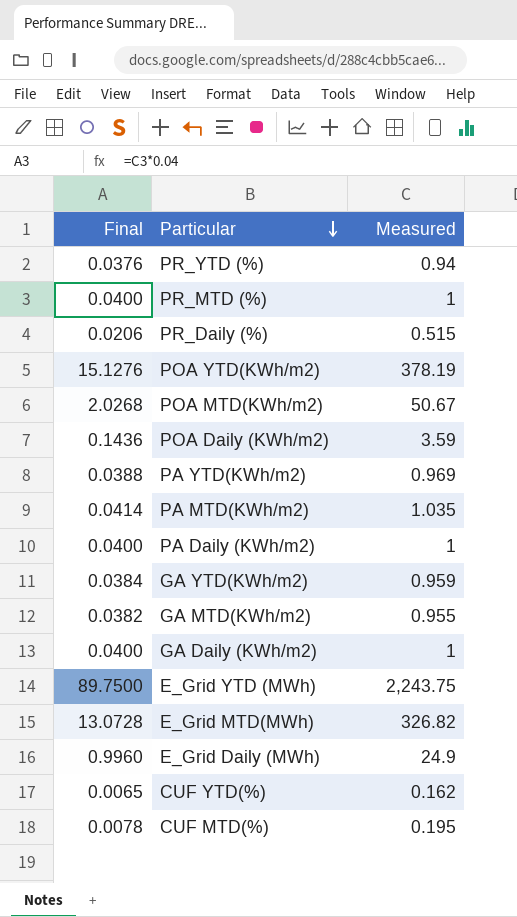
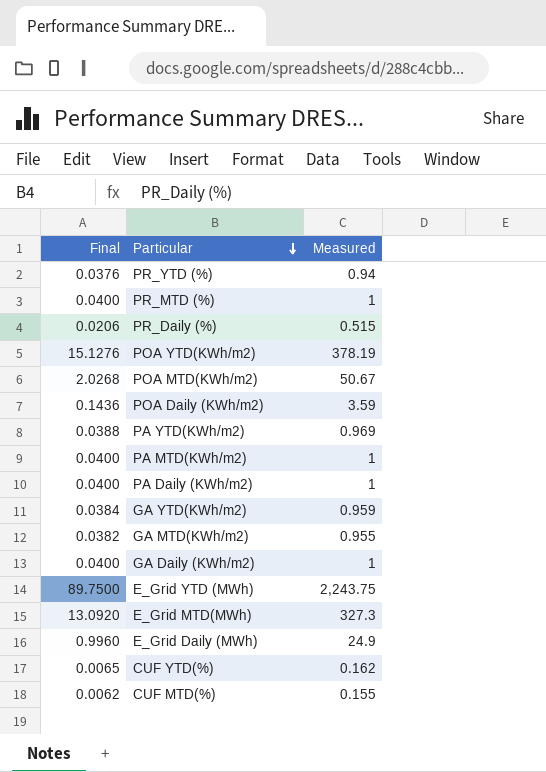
PA MTD(KWh/m2) | Final: 0.0414 -> 0.0400
PA MTD(KWh/m2) | Measured: 1.035 -> 1
E_Grid MTD(MWh) | Final: 13.0728 -> 13.0920
E_Grid MTD(MWh) | Measured: 326.82 -> 327.3
CUF MTD(%) | Final: 0.0078 -> 0.0062
CUF MTD(%) | Measured: 0.195 -> 0.155

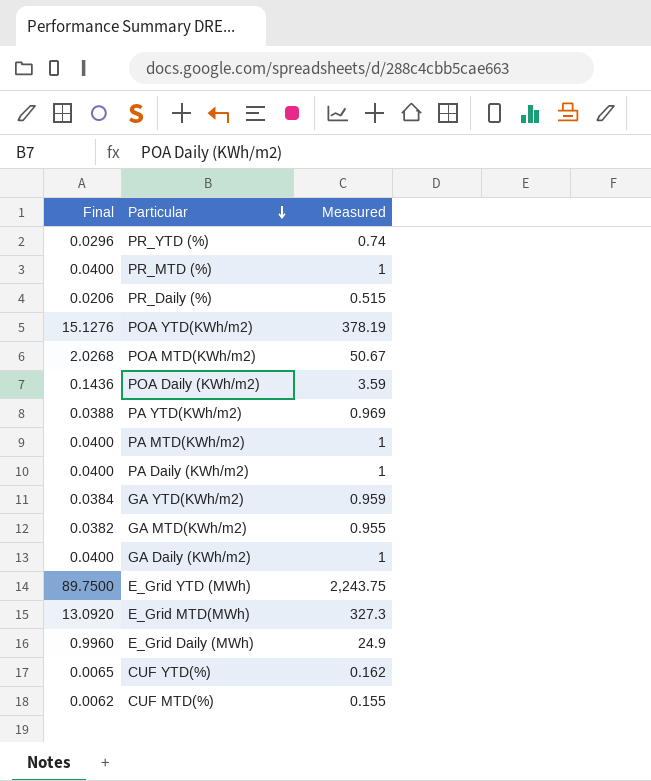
PR_YTD (%) | Final: 0.0376 -> 0.0296
PR_YTD (%) | Measured: 0.94 -> 0.74

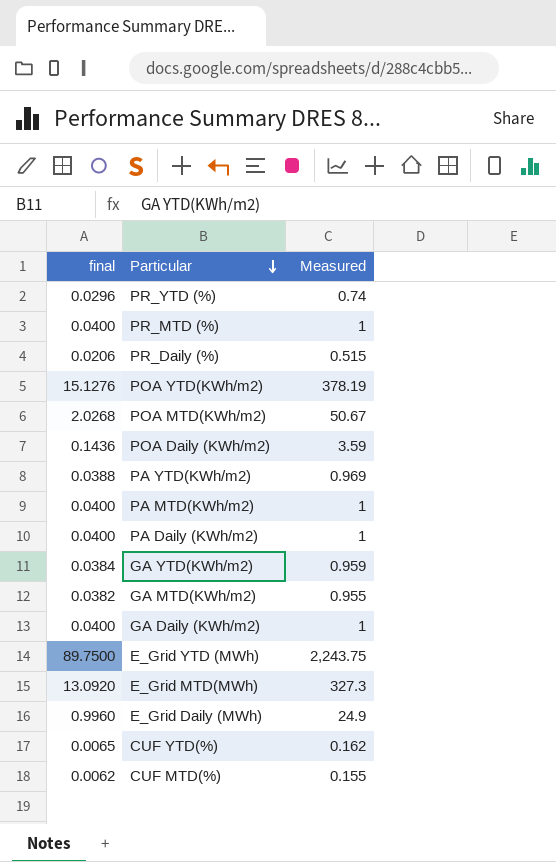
column name: Final -> final

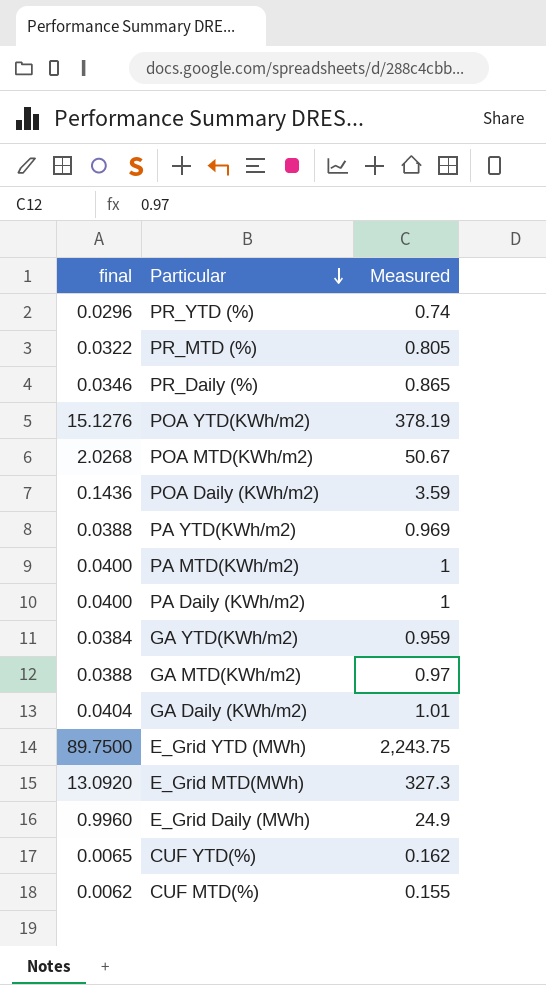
PR_MTD (%) | final: 0.0400 -> 0.0322
PR_MTD (%) | Measured: 1 -> 0.805
PR_Daily (%) | final: 0.0206 -> 0.0346
PR_Daily (%) | Measured: 0.515 -> 0.865
GA MTD(KWh/m2) | final: 0.0382 -> 0.0388
GA MTD(KWh/m2) | Measured: 0.955 -> 0.97
GA Daily (KWh/m2) | final: 0.0400 -> 0.0404
GA Daily (KWh/m2) | Measured: 1 -> 1.01

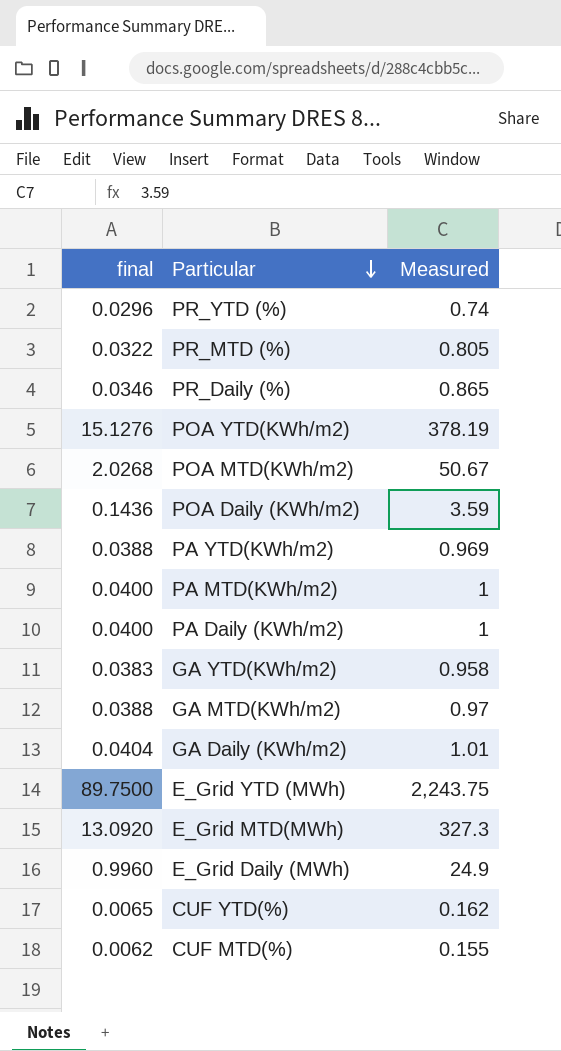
GA YTD(KWh/m2) | final: 0.0384 -> 0.0383
GA YTD(KWh/m2) | Measured: 0.959 -> 0.958

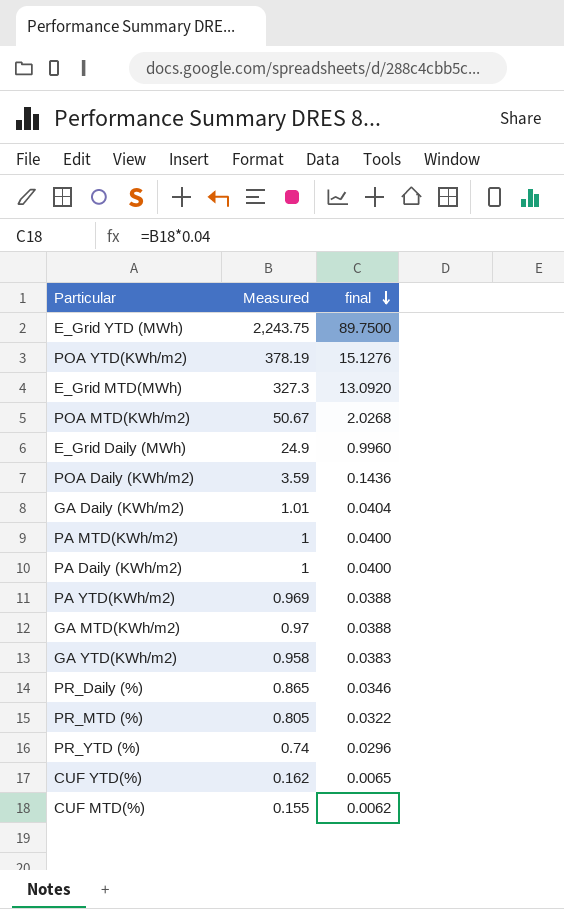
row order: Particular descending -> final descending
column final | position: 1 -> 3

